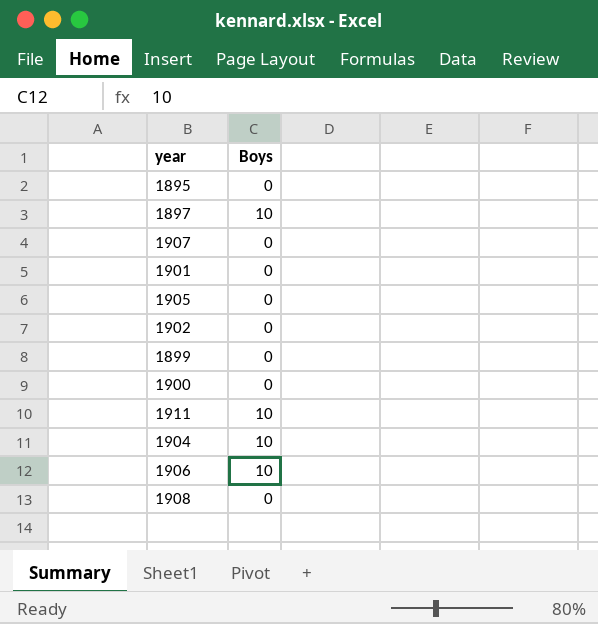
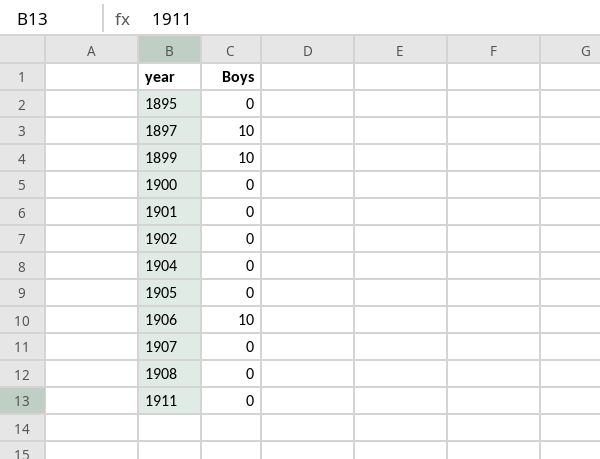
row order: none -> year ascending
1899 | Boys: 0 -> 10
1904 | Boys: 10 -> 0
1911 | Boys: 10 -> 0

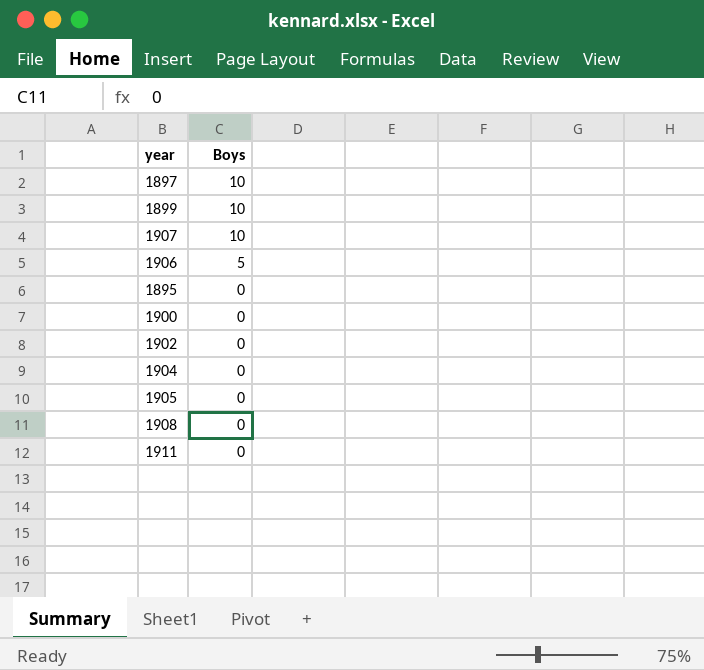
row order: year ascending -> Boys descending
row 1901: 0 -> none
1907 | Boys: 0 -> 10
1906 | Boys: 10 -> 5

